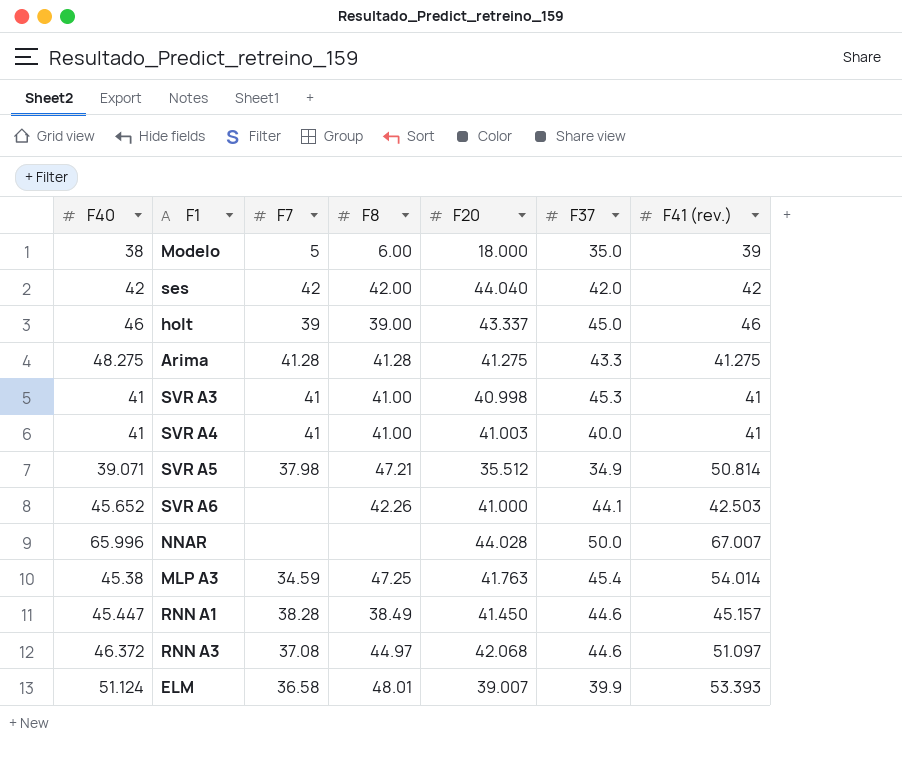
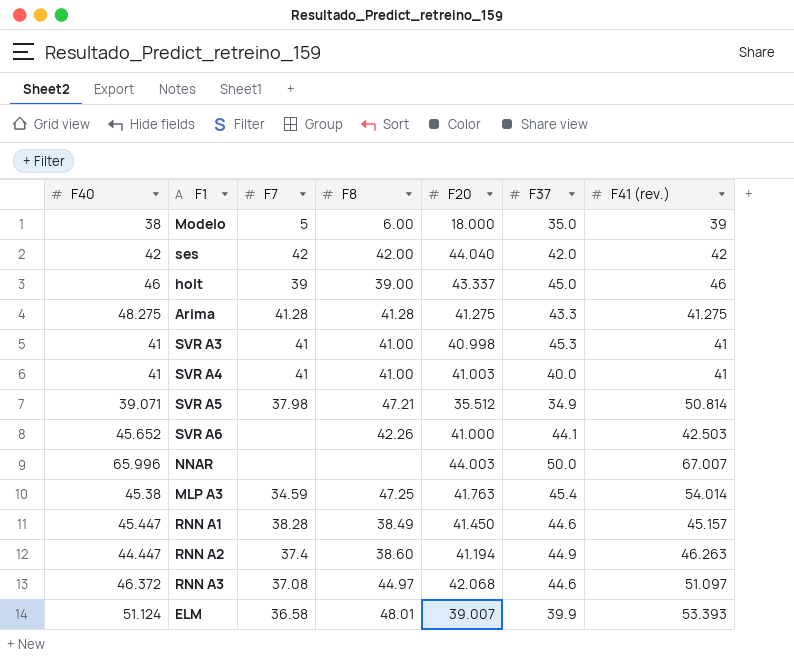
NNAR | F20: 44.028 -> 44.003
row RNN A2: none -> 44.447 | 37.4 | 38.60 | 41.194 | 44.9 | 46.263

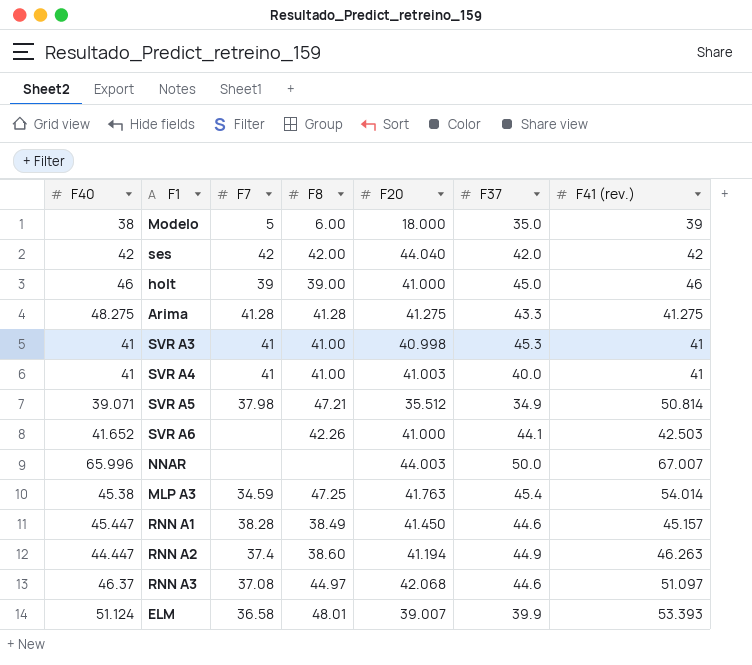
holt | F20: 43.337 -> 41.000
SVR A6 | F40: 45.652 -> 41.652
RNN A3 | F40: 46.372 -> 46.37

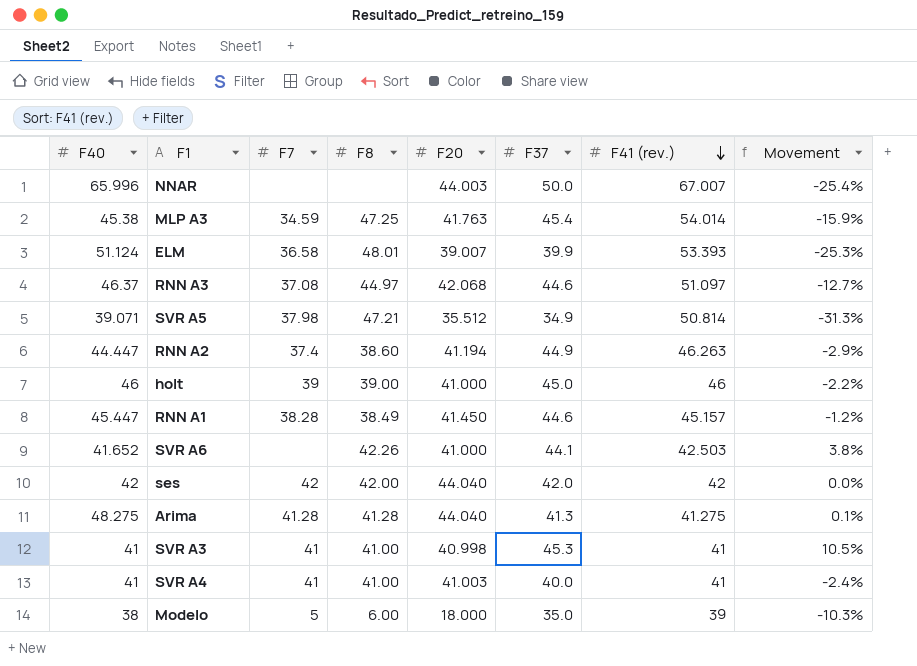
row order: none -> F41 (rev.) descending
column Movement | formula: none -> ([F37] - [F41 (rev.)]) / [F41 (rev.)]
Arima | F20: 41.275 -> 44.040
Arima | F37: 43.3 -> 41.3

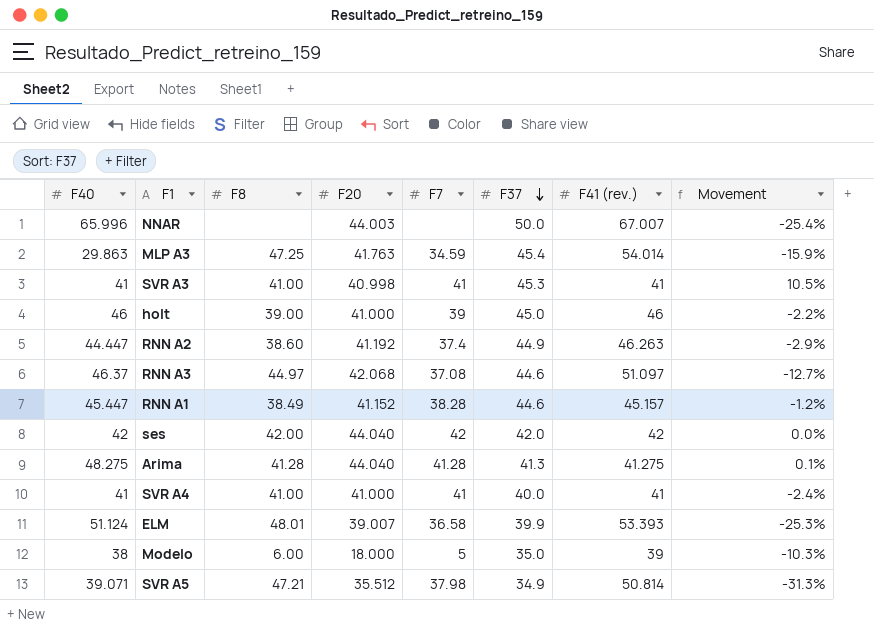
row order: F41 (rev.) descending -> F37 descending
column F7 | position: 3 -> 5
row SVR A6: 41.652 | none | 42.26 | 41.000 | 44.1 | 42.503 | 3.8% -> none
MLP A3 | F40: 45.38 -> 29.863
RNN A2 | F20: 41.194 -> 41.192
RNN A1 | F20: 41.450 -> 41.152
SVR A4 | F20: 41.003 -> 41.000

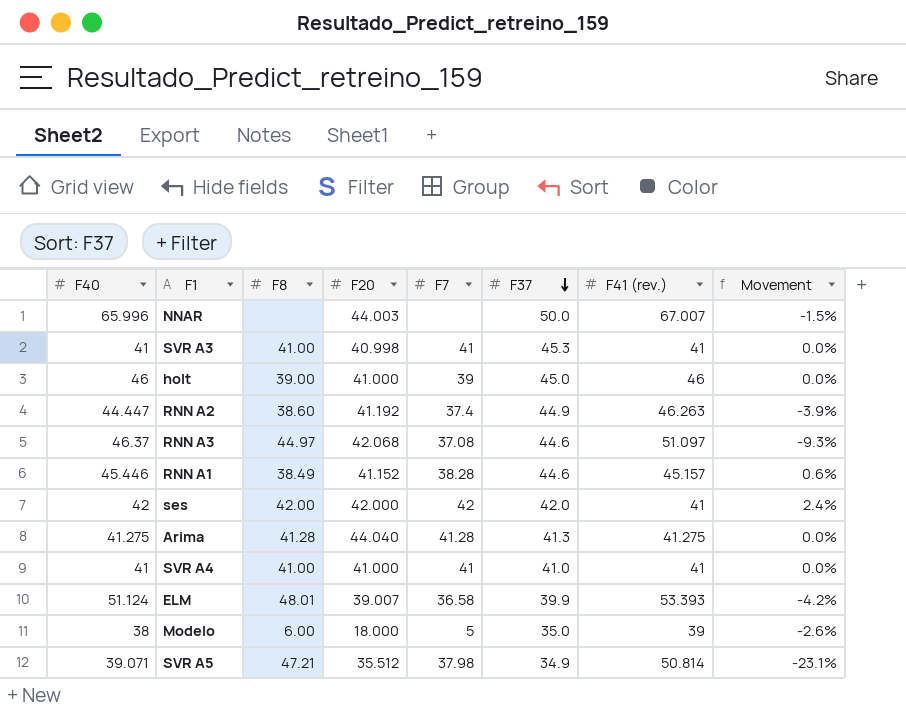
column Movement | formula: ([F37] - [F41 (rev.)]) / [F41 (rev.)] -> ([F40] - [F41 (rev.)]) / [F41 (rev.)]
row MLP A3: 29.863 | 47.25 | 41.763 | 34.59 | 45.4 | 54.014 | -15.9% -> none
RNN A1 | F40: 45.447 -> 45.446
ses | F20: 44.040 -> 42.000
ses | F41 (rev.): 42 -> 41
Arima | F40: 48.275 -> 41.275
SVR A4 | F37: 40.0 -> 41.0

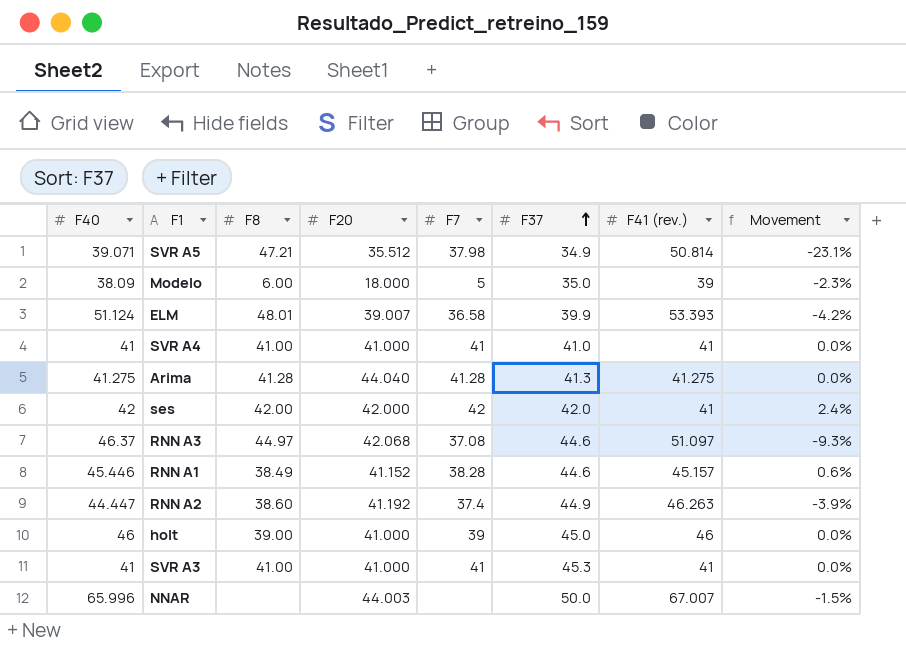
row order: F37 descending -> F37 ascending
Modelo | F40: 38 -> 38.09
Modelo | Movement: -2.6% -> -2.3%
SVR A3 | F20: 40.998 -> 41.000

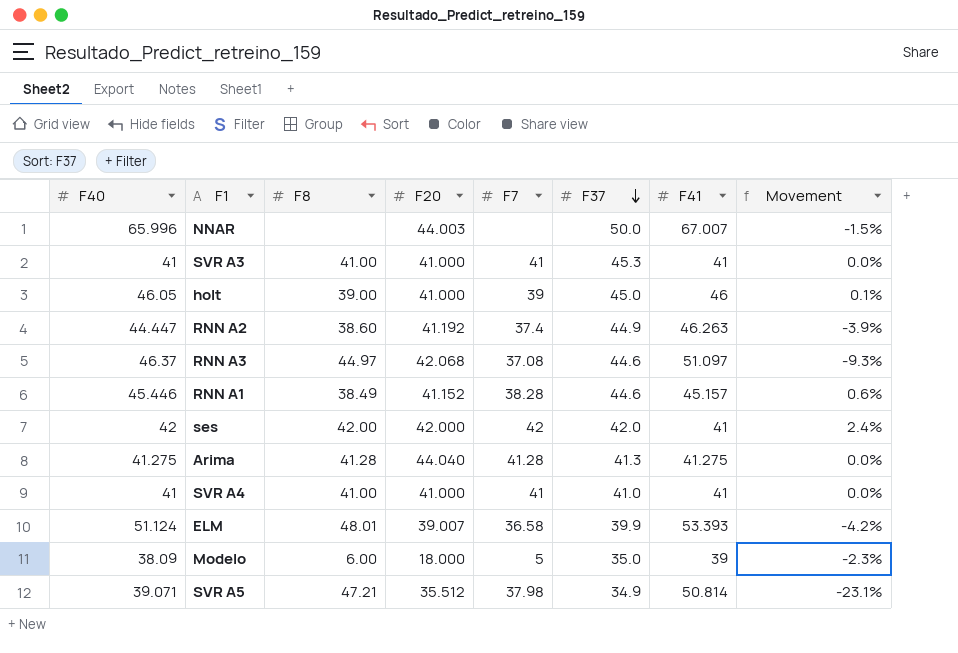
row order: F37 ascending -> F37 descending
column name: F41 (rev.) -> F41
holt | F40: 46 -> 46.05
holt | Movement: 0.0% -> 0.1%

